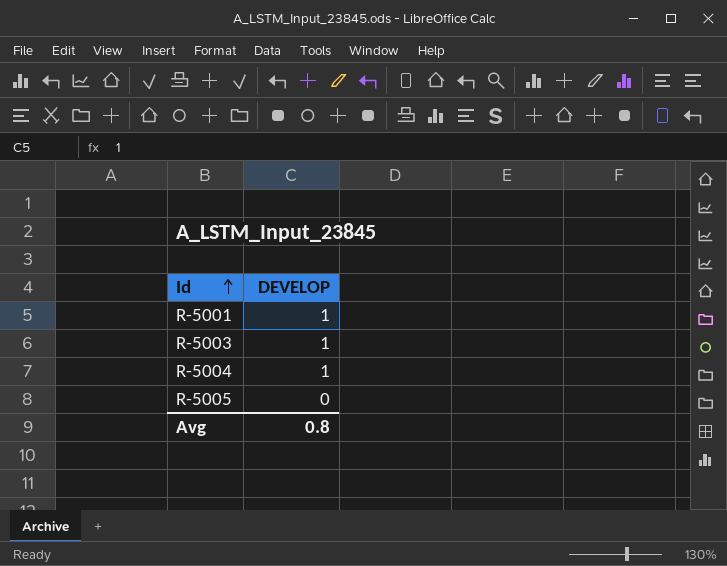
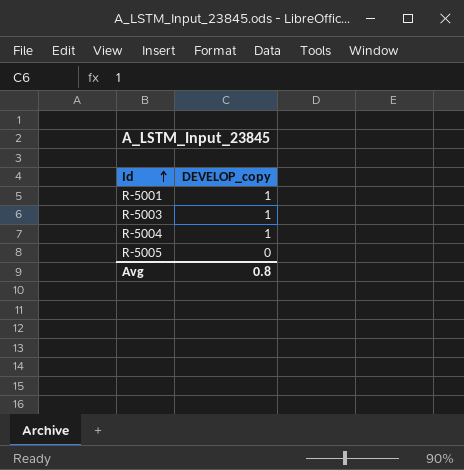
column name: DEVELOP -> DEVELOP_copy

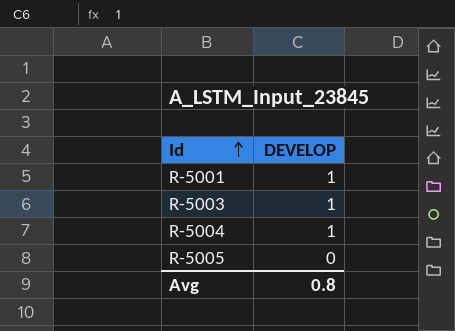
column name: DEVELOP_copy -> DEVELOP

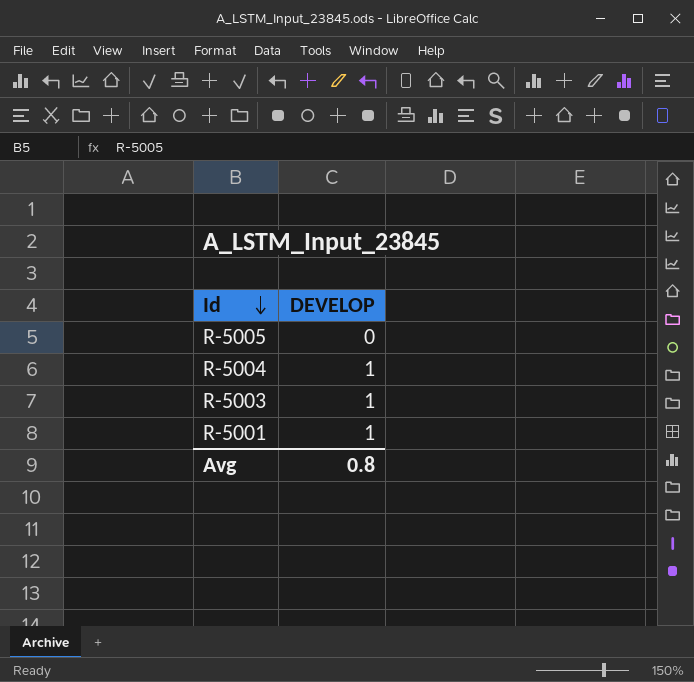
row order: Id ascending -> Id descending

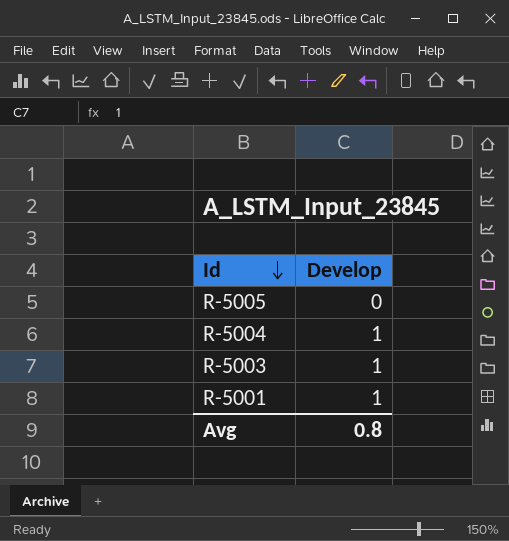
column name: DEVELOP -> Develop

